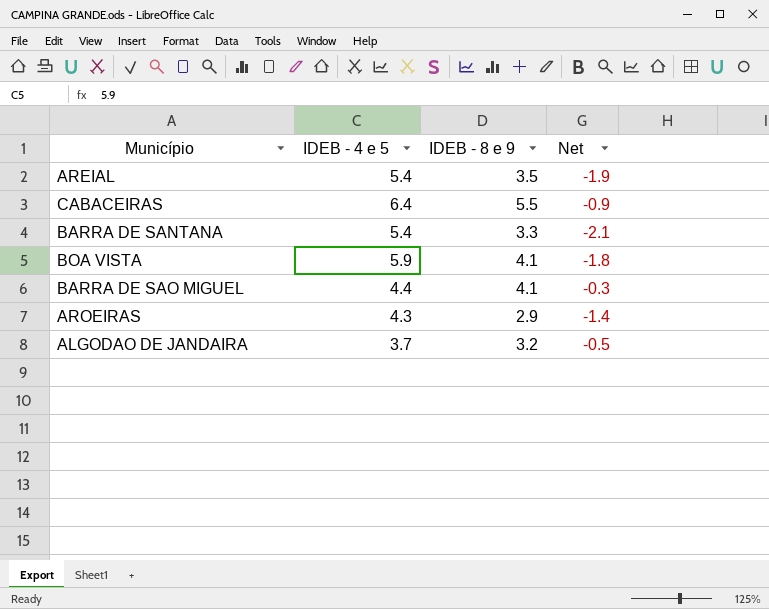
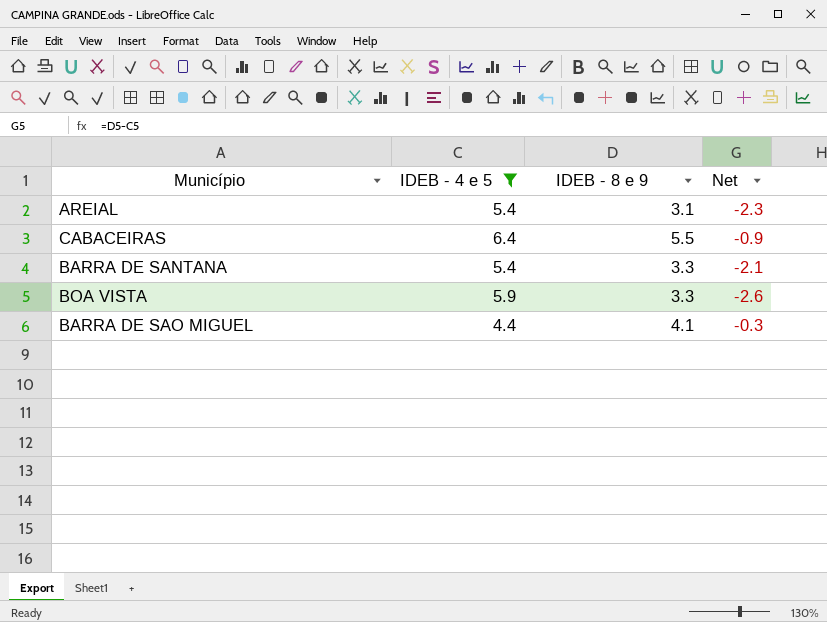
filter: none -> IDEB - 4 e 5 >= 4.4
AREIAL | IDEB - 8 e 9: 3.5 -> 3.1
AREIAL | Net: -1.9 -> -2.3
BOA VISTA | IDEB - 8 e 9: 4.1 -> 3.3
BOA VISTA | Net: -1.8 -> -2.6

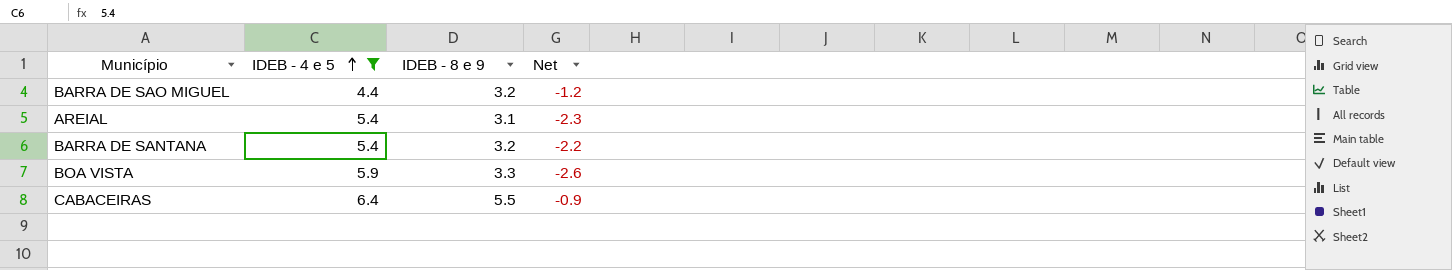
row order: none -> IDEB - 4 e 5 ascending
BARRA DE SAO MIGUEL | IDEB - 8 e 9: 4.1 -> 3.2
BARRA DE SAO MIGUEL | Net: -0.3 -> -1.2
BARRA DE SANTANA | IDEB - 8 e 9: 3.3 -> 3.2
BARRA DE SANTANA | Net: -2.1 -> -2.2

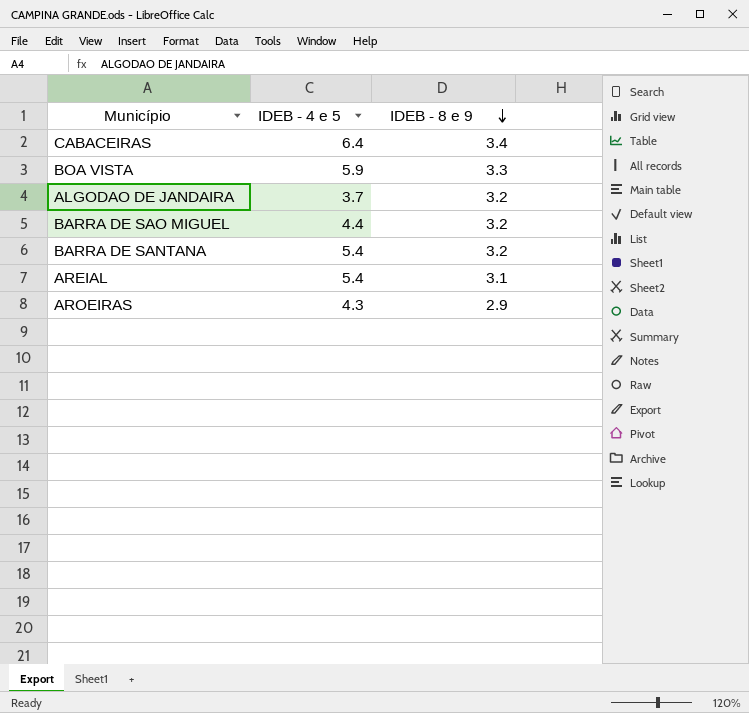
filter: IDEB - 4 e 5 >= 4.4 -> none
row order: IDEB - 4 e 5 ascending -> IDEB - 8 e 9 descending
column Net | formula: [IDEB - 8 e 9] - [IDEB - 4 e 5] -> none
CABACEIRAS | IDEB - 8 e 9: 5.5 -> 3.4

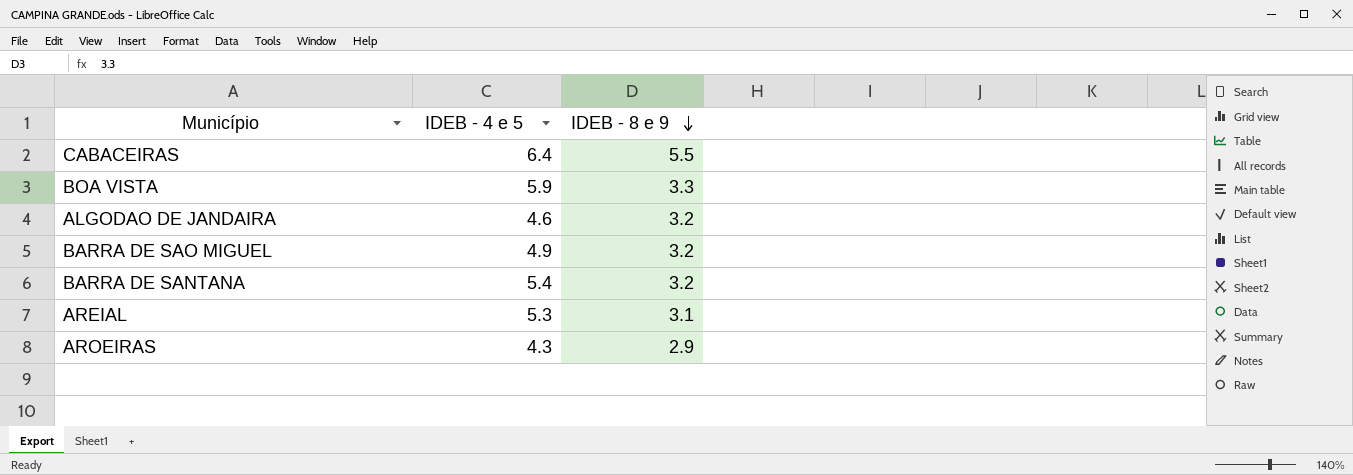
CABACEIRAS | IDEB - 8 e 9: 3.4 -> 5.5
ALGODAO DE JANDAIRA | IDEB - 4 e 5: 3.7 -> 4.6
BARRA DE SAO MIGUEL | IDEB - 4 e 5: 4.4 -> 4.9
AREIAL | IDEB - 4 e 5: 5.4 -> 5.3

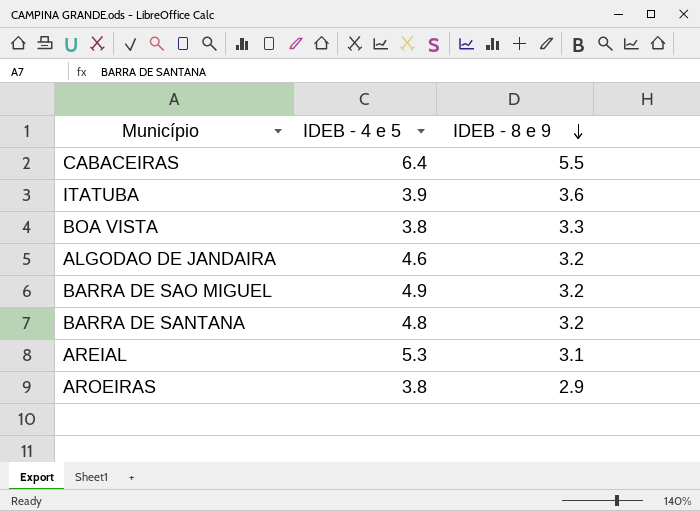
row ITATUBA: none -> 3.9 | 3.6
BOA VISTA | IDEB - 4 e 5: 5.9 -> 3.8
BARRA DE SANTANA | IDEB - 4 e 5: 5.4 -> 4.8
AROEIRAS | IDEB - 4 e 5: 4.3 -> 3.8

